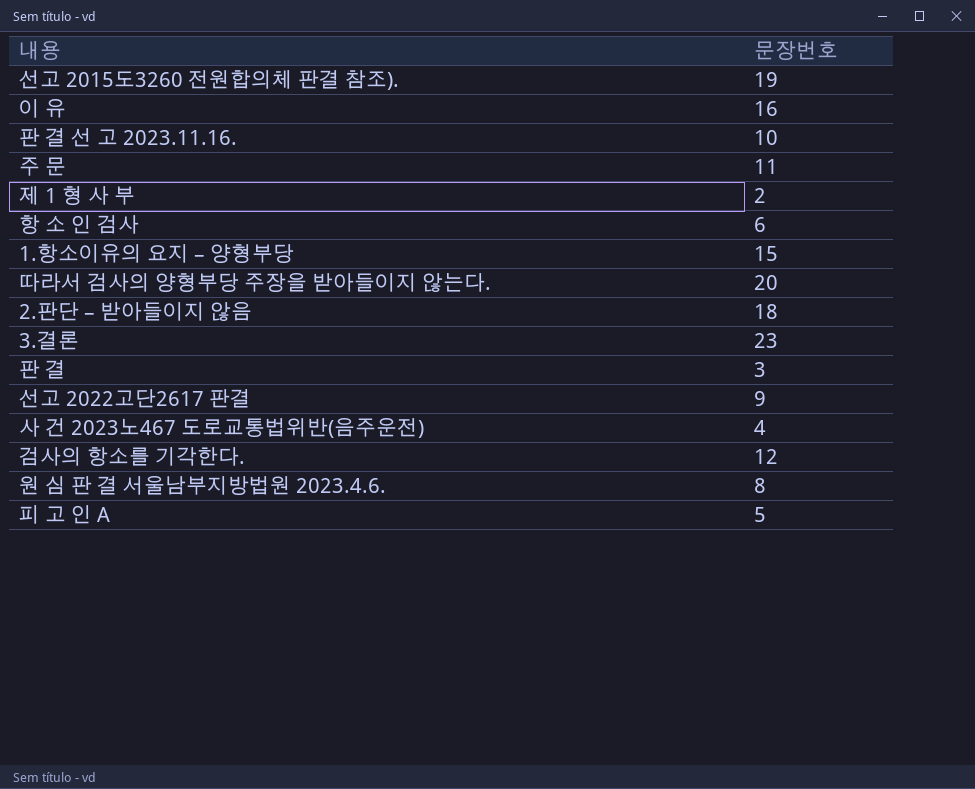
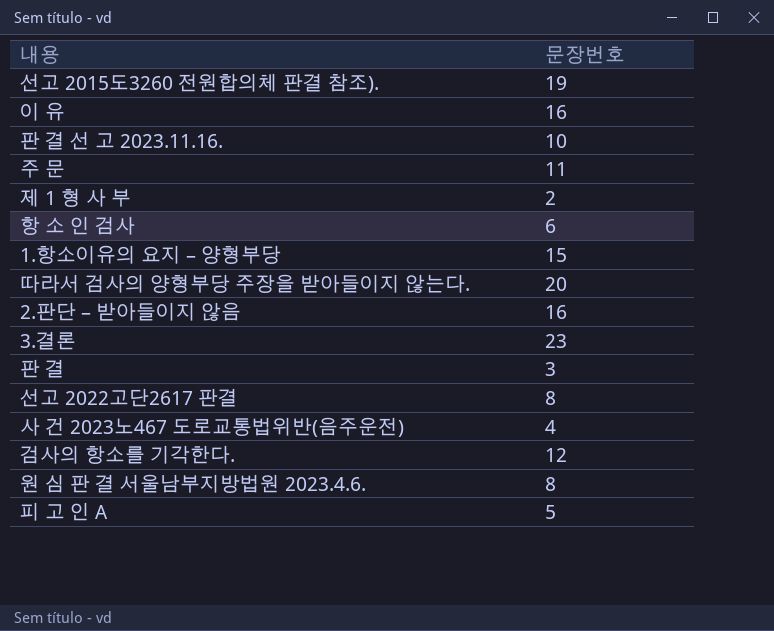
2.판단 – 받아들이지 않음 | 문장번호: 18 -> 16
선고 2022고단2617 판결 | 문장번호: 9 -> 8

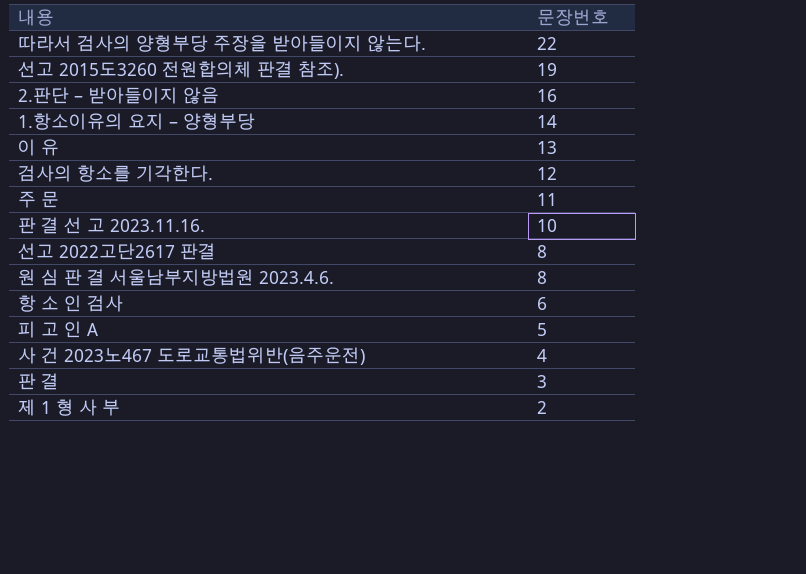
row order: none -> 문장번호 descending
row 3.결론: 23 -> none
따라서 검사의 양형부당 주장을 받아들이지 않는다. | 문장번호: 20 -> 22
1.항소이유의 요지 – 양형부당 | 문장번호: 15 -> 14
이 유 | 문장번호: 16 -> 13

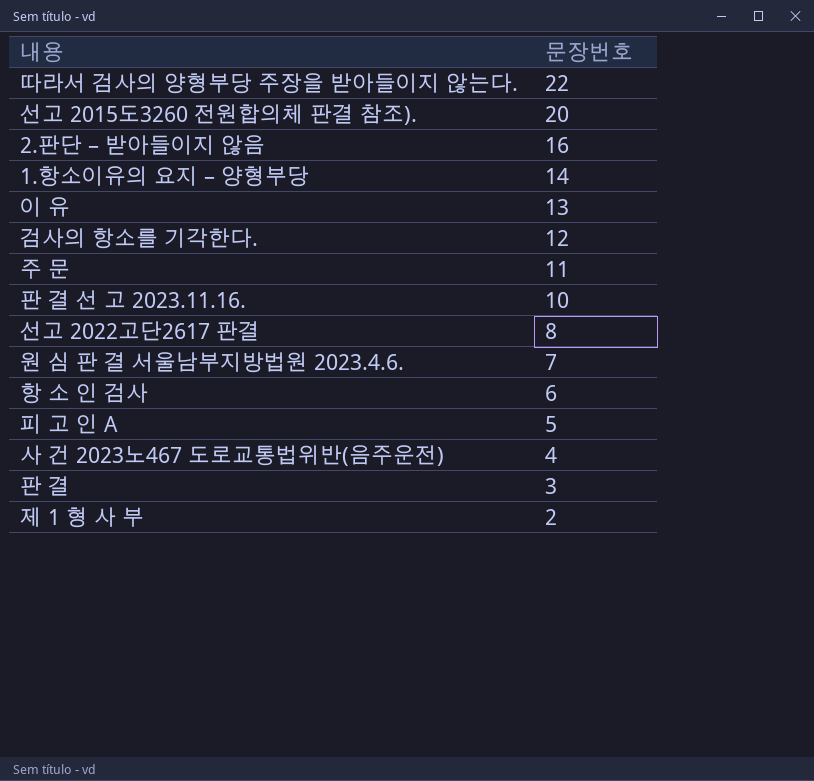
선고 2015도3260 전원합의체 판결 참조). | 문장번호: 19 -> 20
원 심 판 결 서울남부지방법원 2023.4.6. | 문장번호: 8 -> 7

